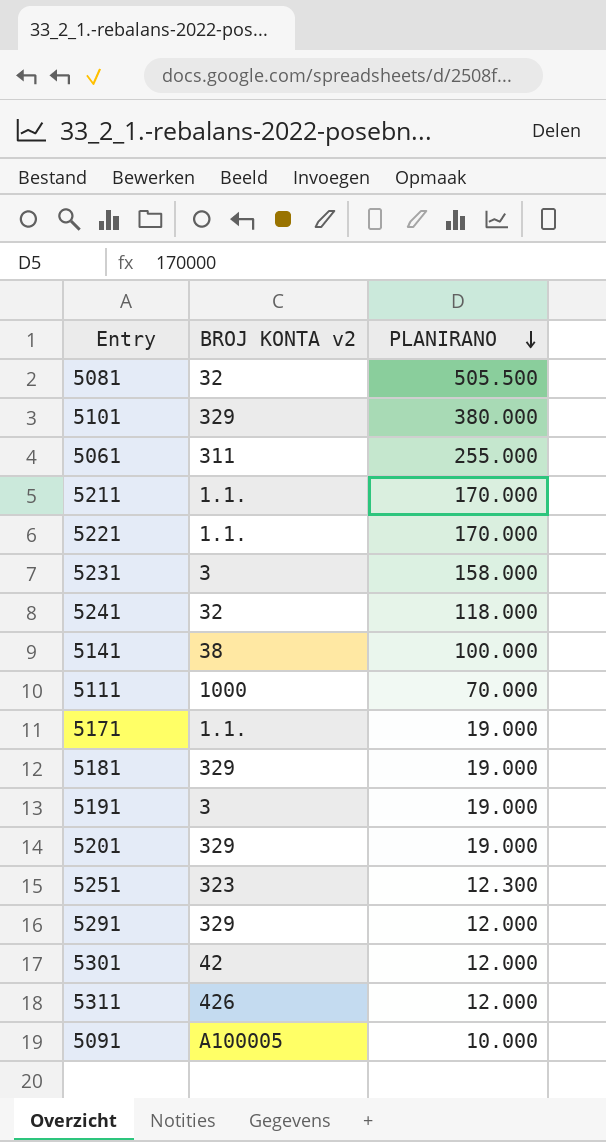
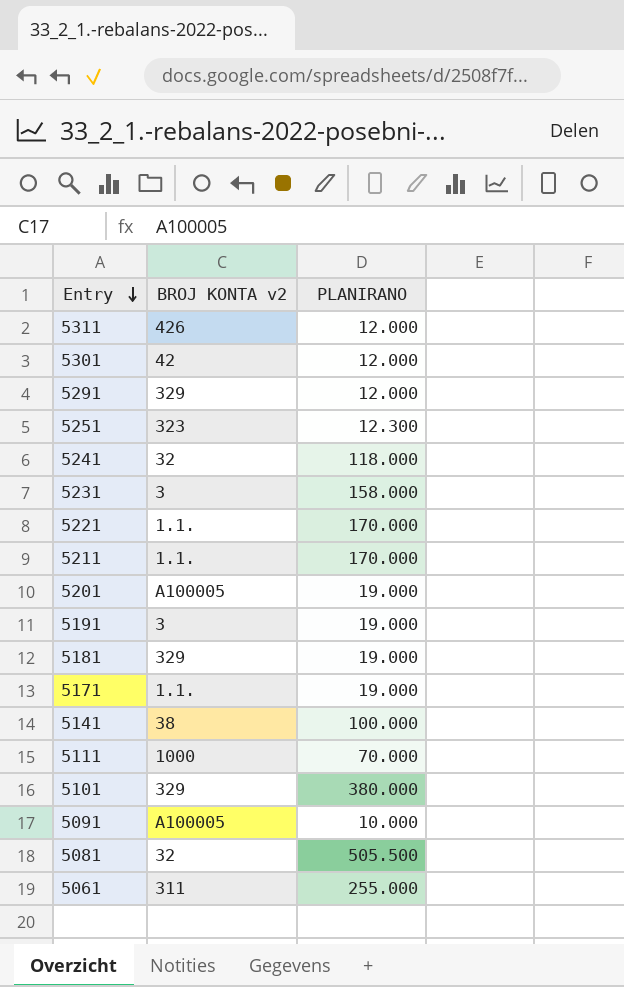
row order: PLANIRANO descending -> Entry descending
5201 | BROJ KONTA v2: 329 -> A100005

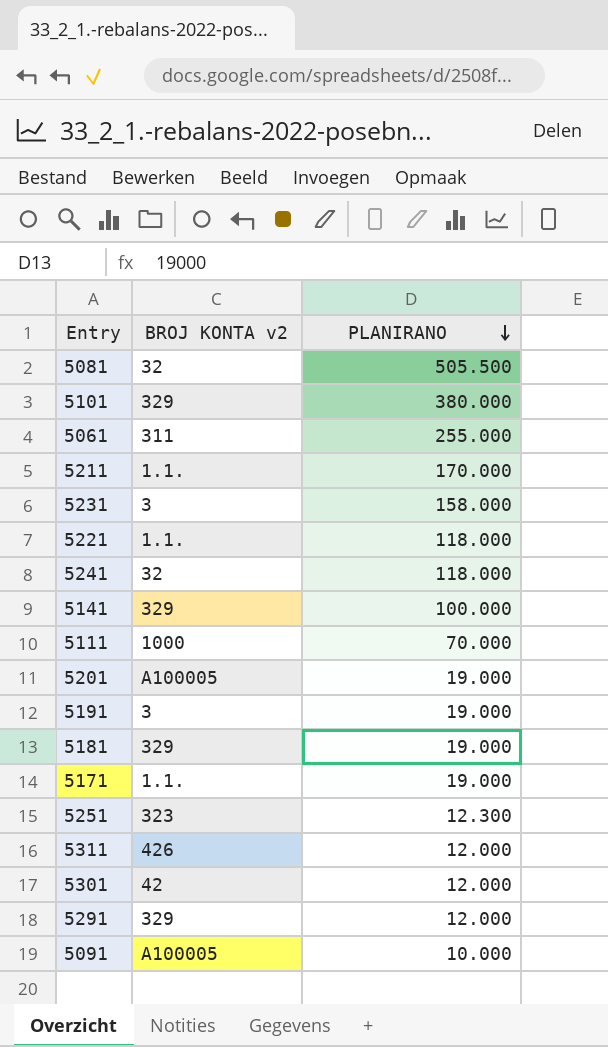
row order: Entry descending -> PLANIRANO descending
5221 | PLANIRANO: 170.000 -> 118.000
5141 | BROJ KONTA v2: 38 -> 329

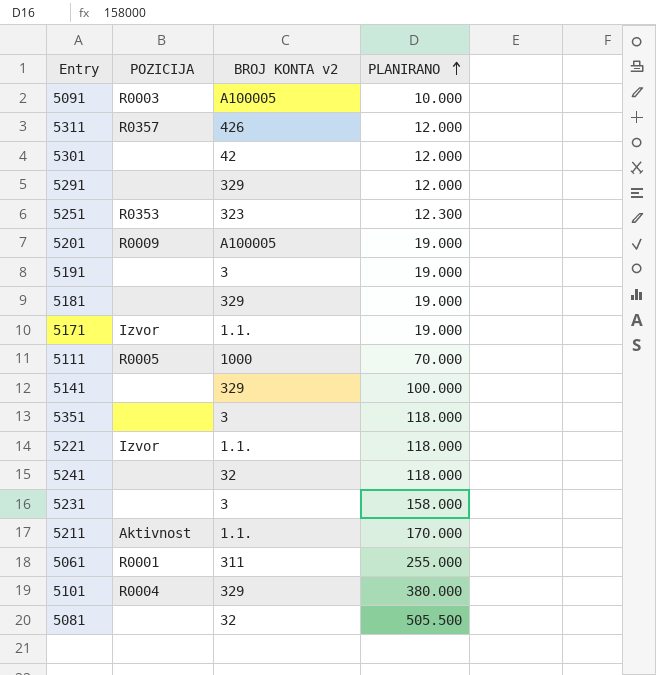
row order: PLANIRANO descending -> PLANIRANO ascending
column POZICIJA | position: none -> 2
row 5351: none -> none | 3 | 118.000

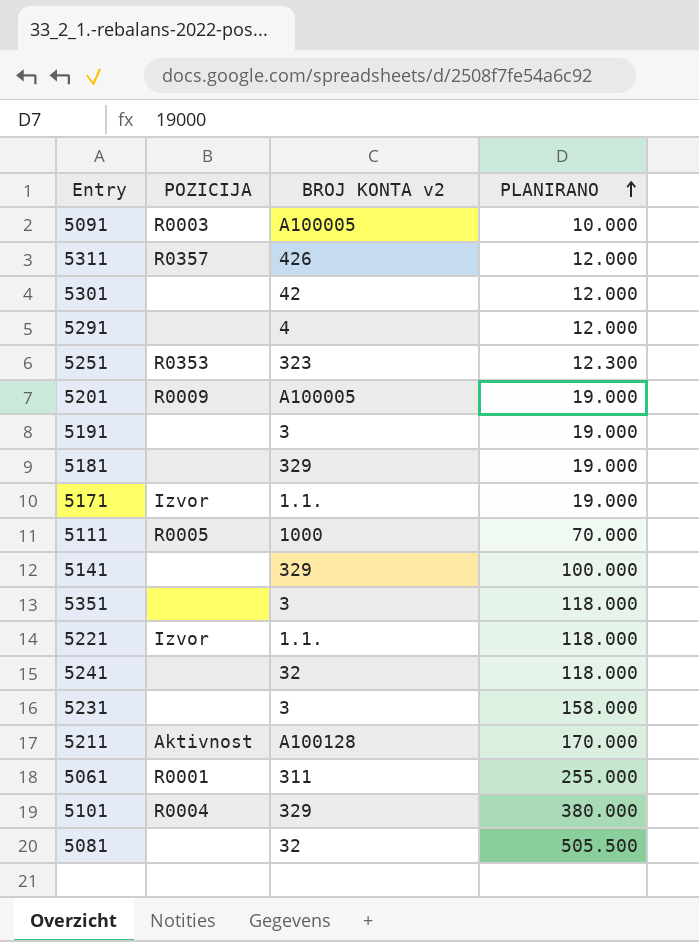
5291 | BROJ KONTA v2: 329 -> 4
5211 | BROJ KONTA v2: 1.1. -> A100128

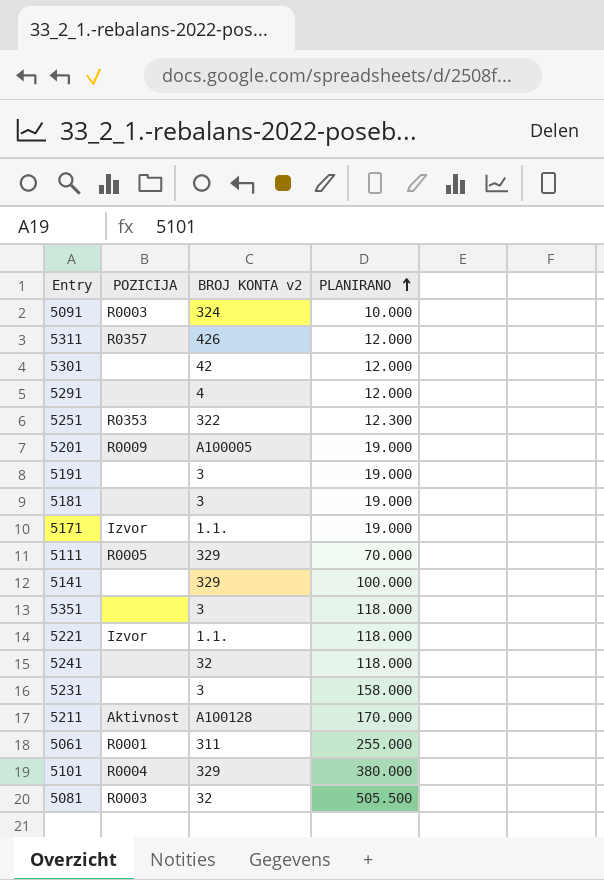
5091 | BROJ KONTA v2: A100005 -> 324
5251 | BROJ KONTA v2: 323 -> 322
5181 | BROJ KONTA v2: 329 -> 3
5111 | BROJ KONTA v2: 1000 -> 329
5081 | POZICIJA: none -> R0003

